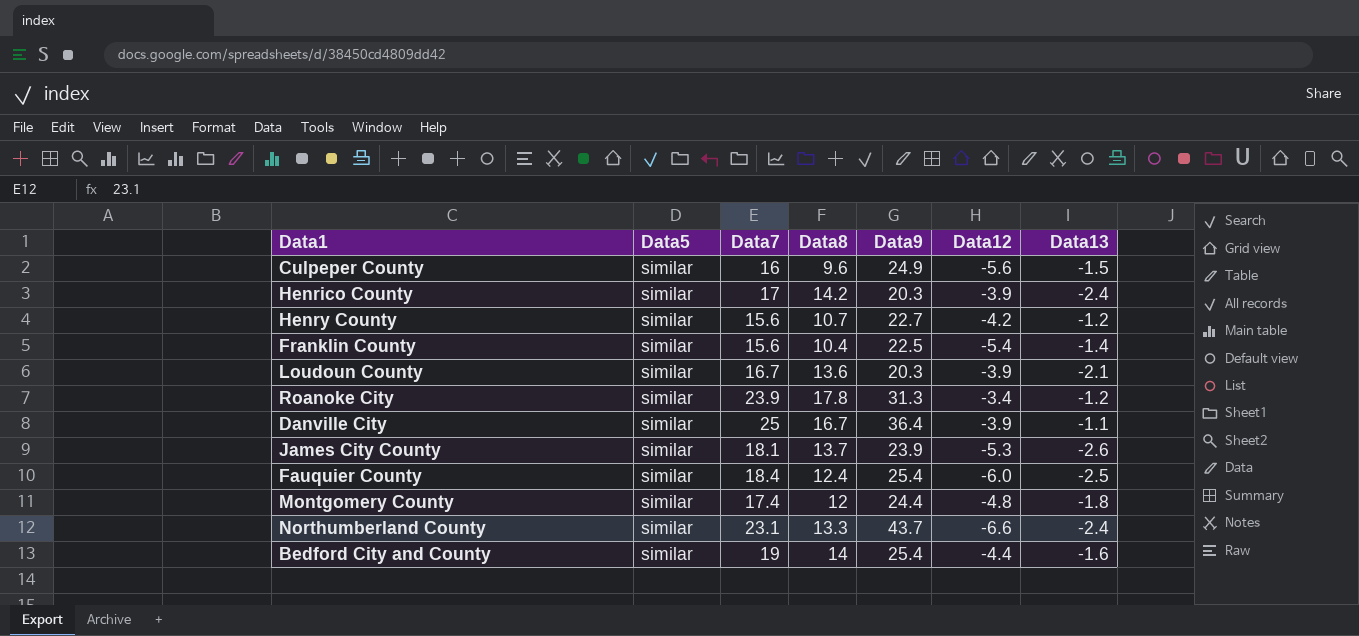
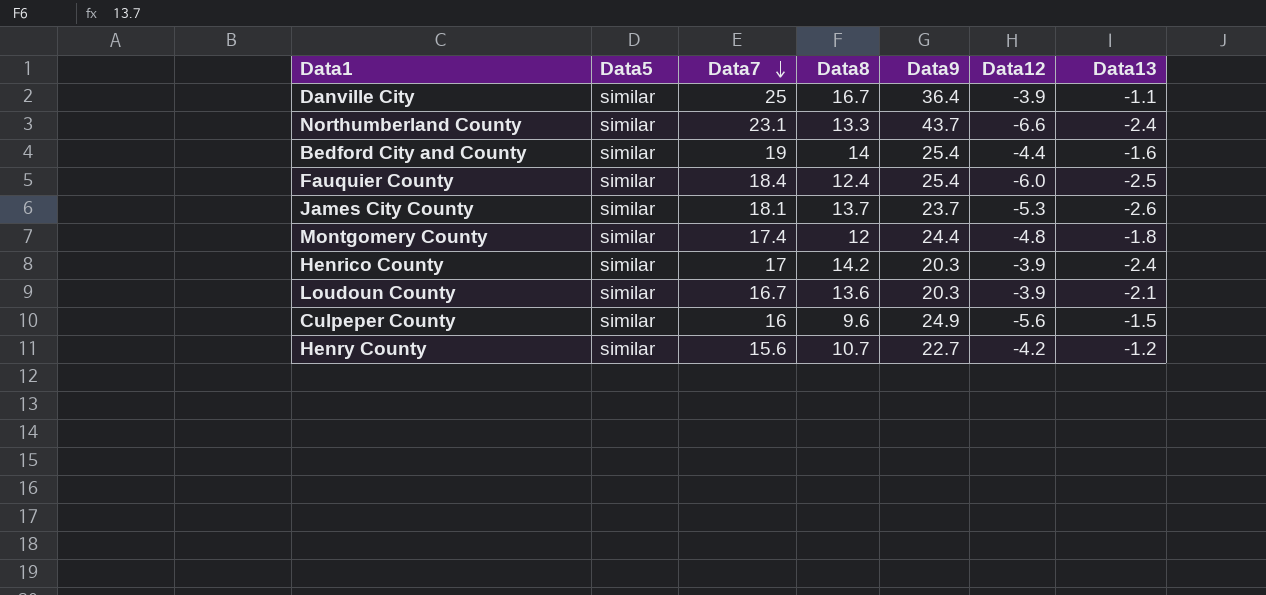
row order: none -> Data7 descending
row Franklin County: similar | 15.6 | 10.4 | 22.5 | -5.4 | -1.4 -> none
row Roanoke City: similar | 23.9 | 17.8 | 31.3 | -3.4 | -1.2 -> none
James City County | Data9: 23.9 -> 23.7

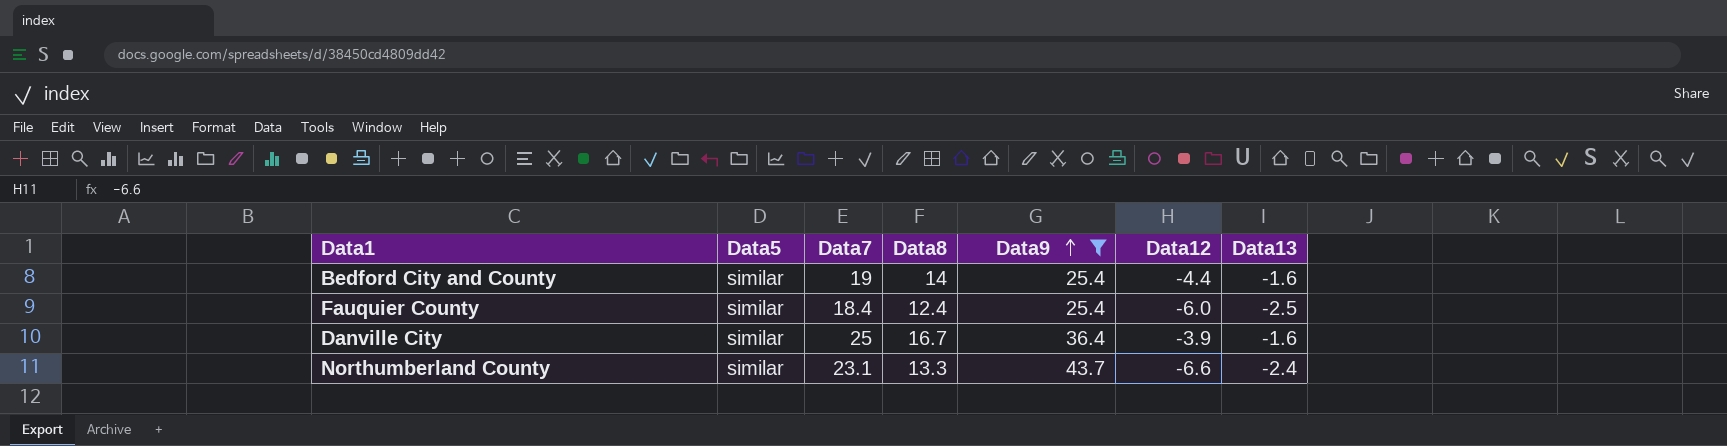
filter: none -> Data9 >= 25.4
row order: Data7 descending -> Data9 ascending
Danville City | Data13: -1.1 -> -1.6

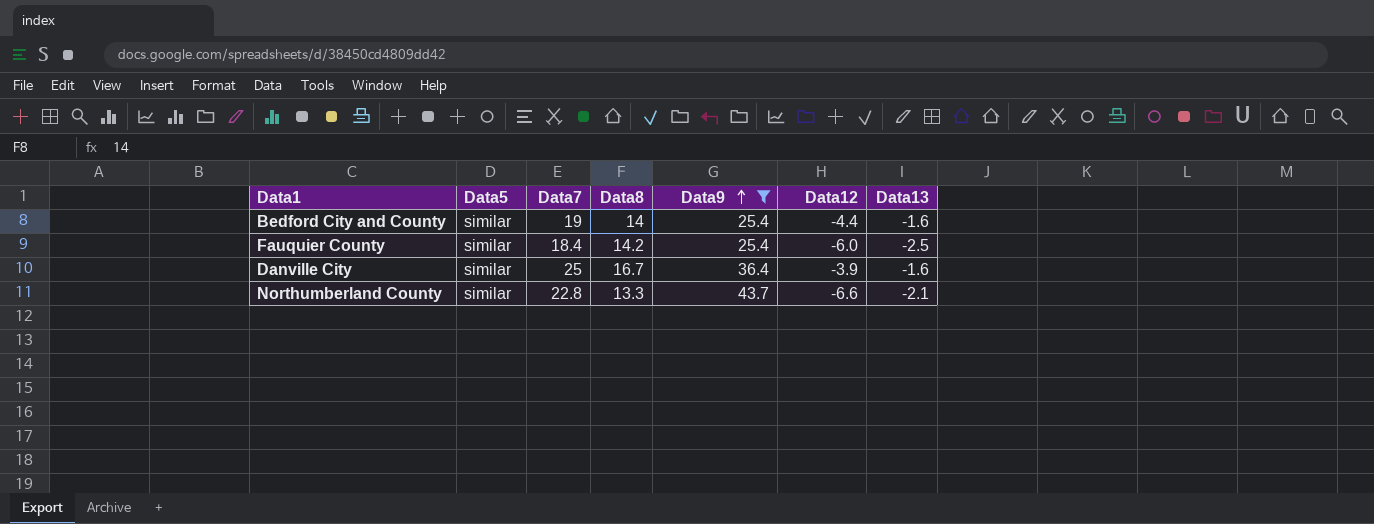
Fauquier County | Data8: 12.4 -> 14.2
Northumberland County | Data7: 23.1 -> 22.8
Northumberland County | Data13: -2.4 -> -2.1

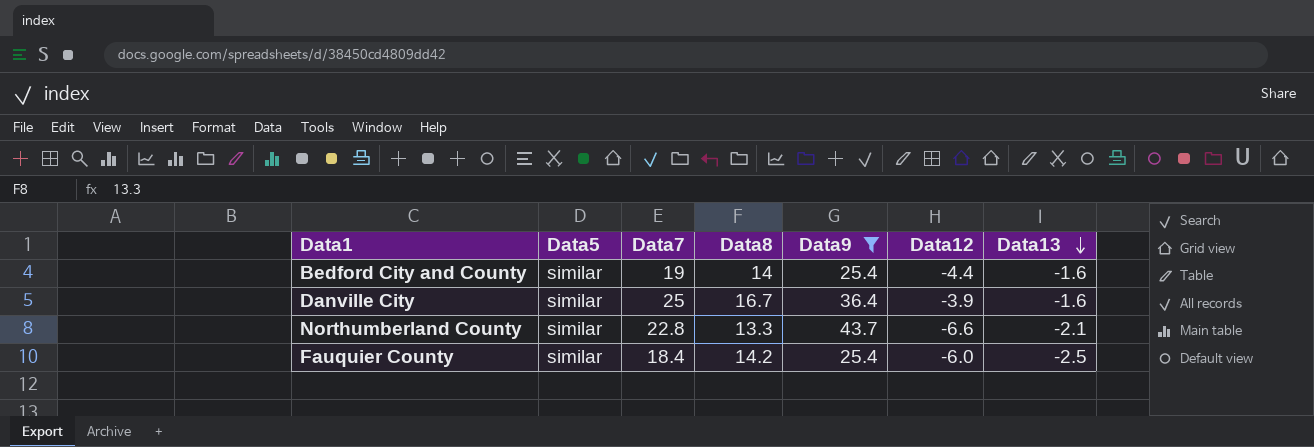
row order: Data9 ascending -> Data13 descending

